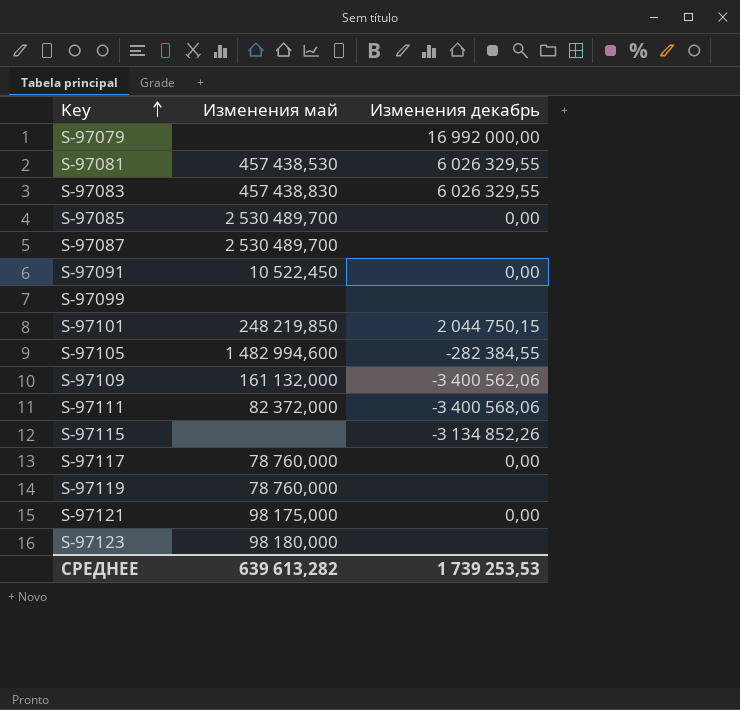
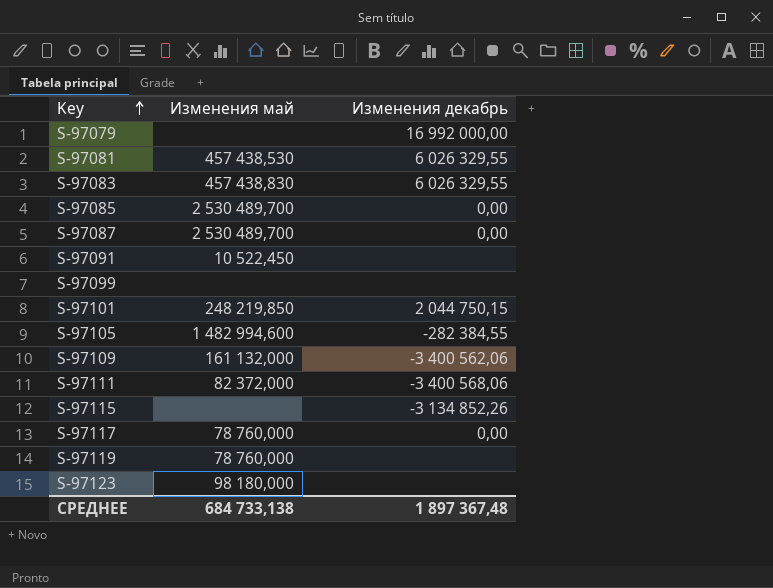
row S-97121: 98 175,000 | 0,00 -> none
S-97087 | Изменения декабрь: none -> 0,00
S-97091 | Изменения декабрь: 0,00 -> none
СРЕДНЕЕ | Изменения май: 639 613,282 -> 684 733,138
СРЕДНЕЕ | Изменения декабрь: 1 739 253,53 -> 1 897 367,48

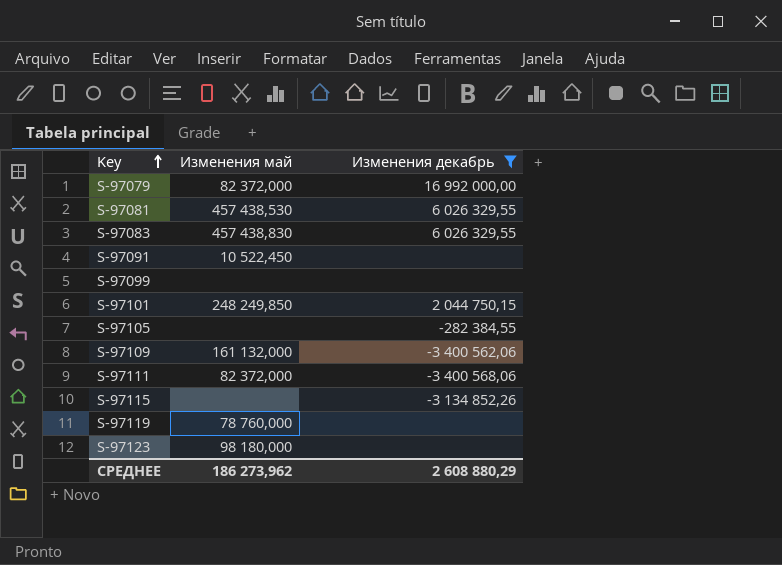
filter: none -> Изменения декабрь != 0,00
S-97079 | Изменения май: none -> 82 372,000
S-97101 | Изменения май: 248 219,850 -> 248 249,850
S-97105 | Изменения май: 1 482 994,600 -> none
СРЕДНЕЕ | Изменения май: 684 733,138 -> 186 273,962
СРЕДНЕЕ | Изменения декабрь: 1 897 367,48 -> 2 608 880,29

